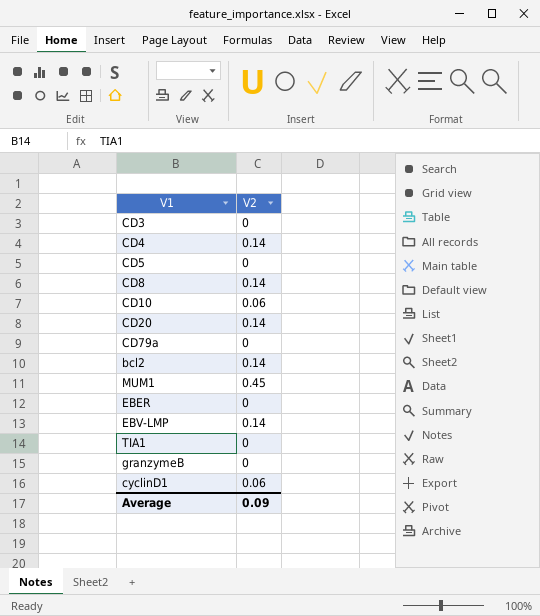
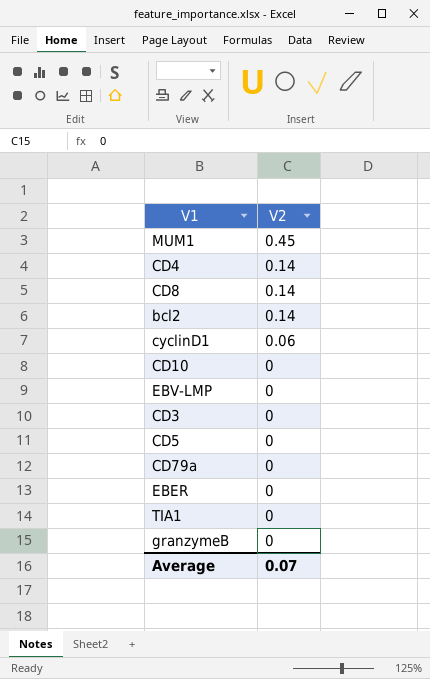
row order: none -> V2 descending
row CD20: 0.14 -> none
CD10 | V2: 0.06 -> 0
EBV-LMP | V2: 0.14 -> 0
Average | V2: 0.09 -> 0.07

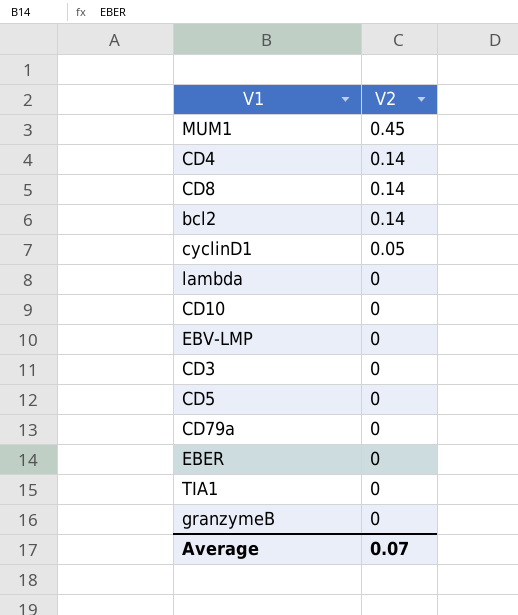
cyclinD1 | V2: 0.06 -> 0.05
row lambda: none -> 0

